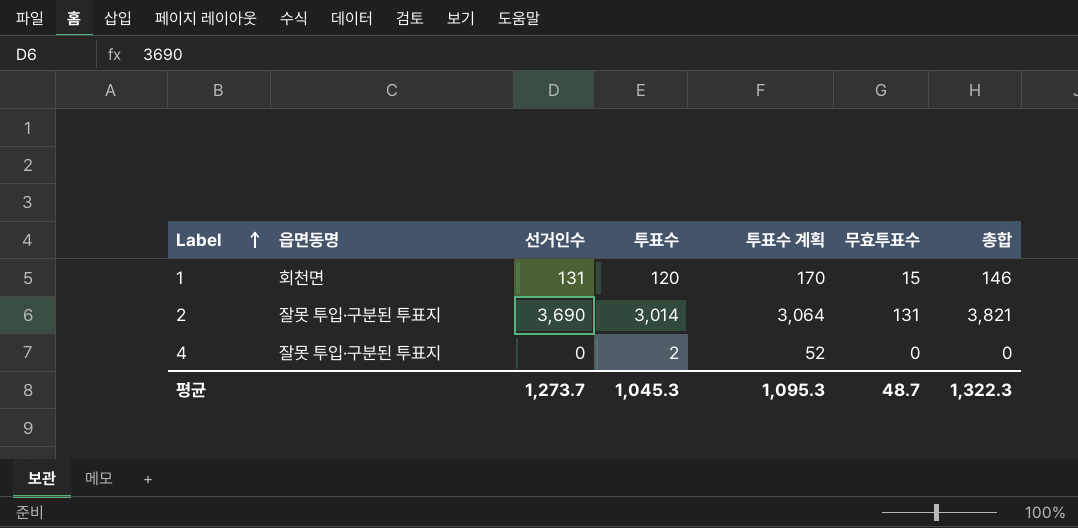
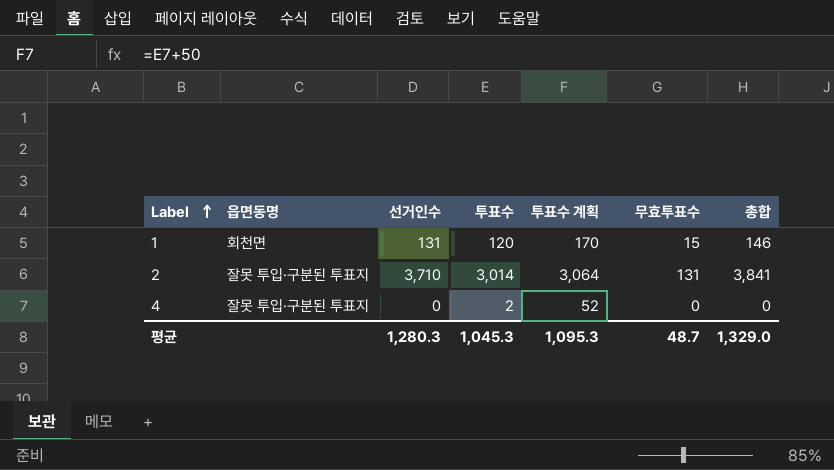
2 | 선거인수: 3,690 -> 3,710
2 | 총합: 3,821 -> 3,841
평균 | 선거인수: 1,273.7 -> 1,280.3
평균 | 총합: 1,322.3 -> 1,329.0

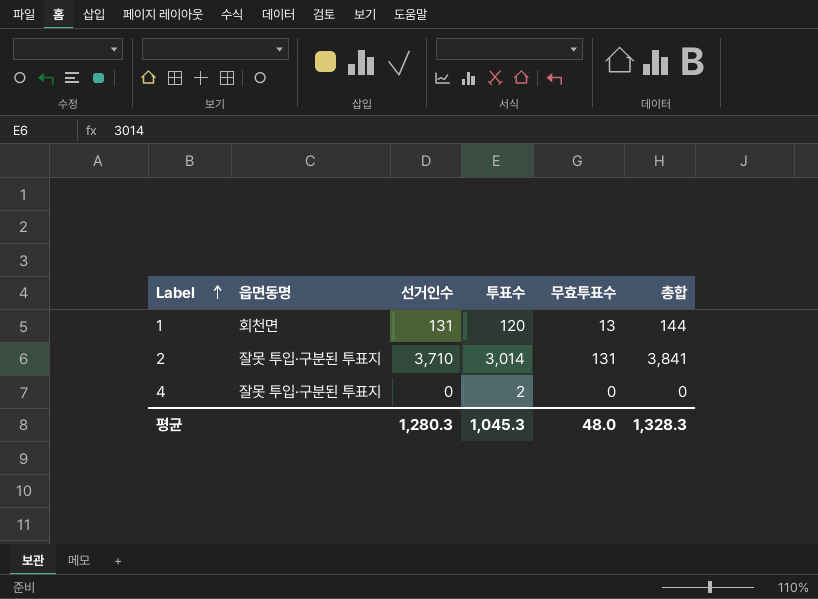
column 투표수 계획 | formula: [투표수] + 50 -> none
1 | 무효투표수: 15 -> 13
1 | 총합: 146 -> 144
평균 | 무효투표수: 48.7 -> 48.0
평균 | 총합: 1,329.0 -> 1,328.3

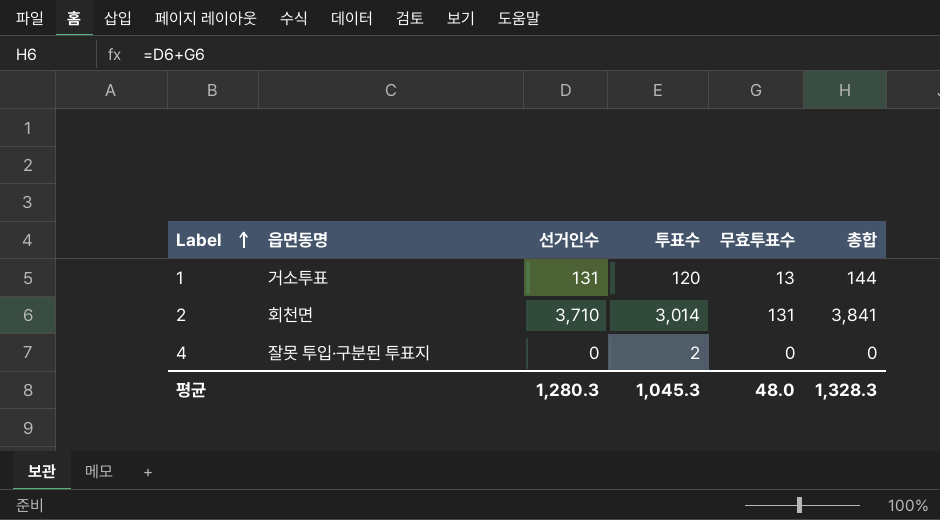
1 | 읍면동명: 회천면 -> 거소투표
2 | 읍면동명: 잘못 투입·구분된 투표지 -> 회천면

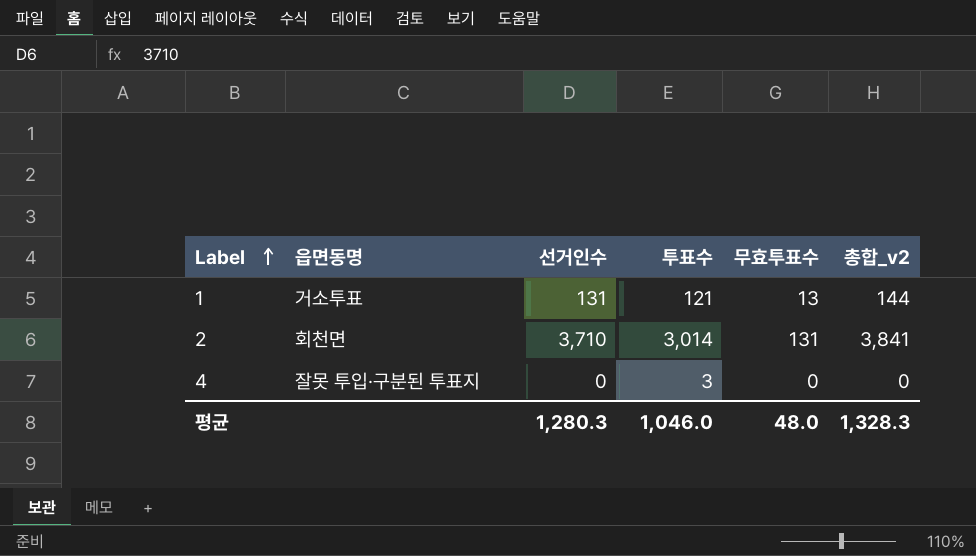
column name: 총합 -> 총합_v2
1 | 투표수: 120 -> 121
4 | 투표수: 2 -> 3
평균 | 투표수: 1,045.3 -> 1,046.0

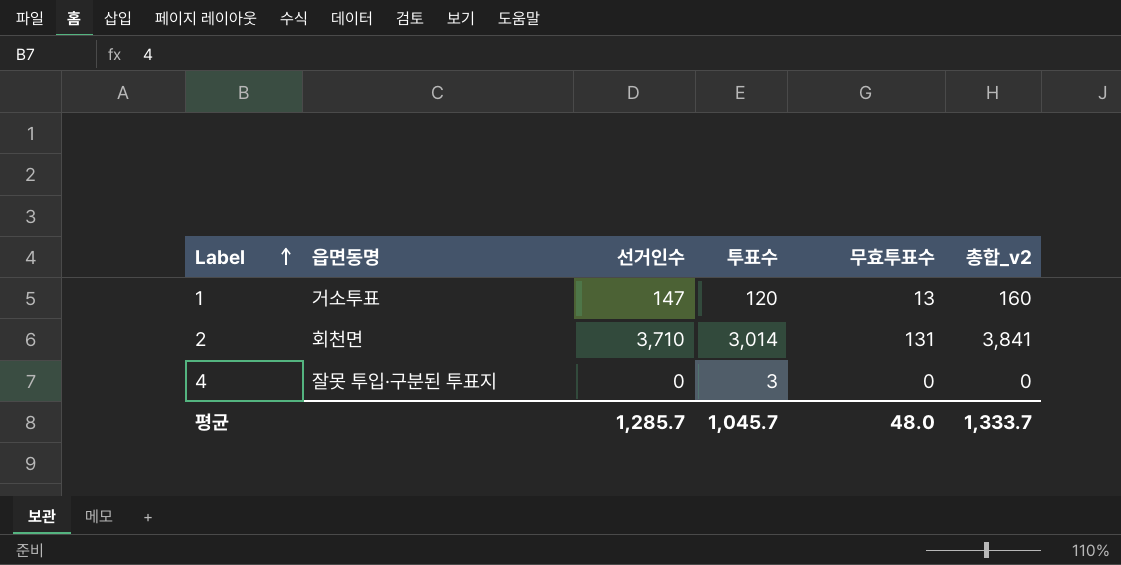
1 | 선거인수: 131 -> 147
1 | 투표수: 121 -> 120
1 | 총합_v2: 144 -> 160
평균 | 선거인수: 1,280.3 -> 1,285.7
평균 | 투표수: 1,046.0 -> 1,045.7
평균 | 총합_v2: 1,328.3 -> 1,333.7

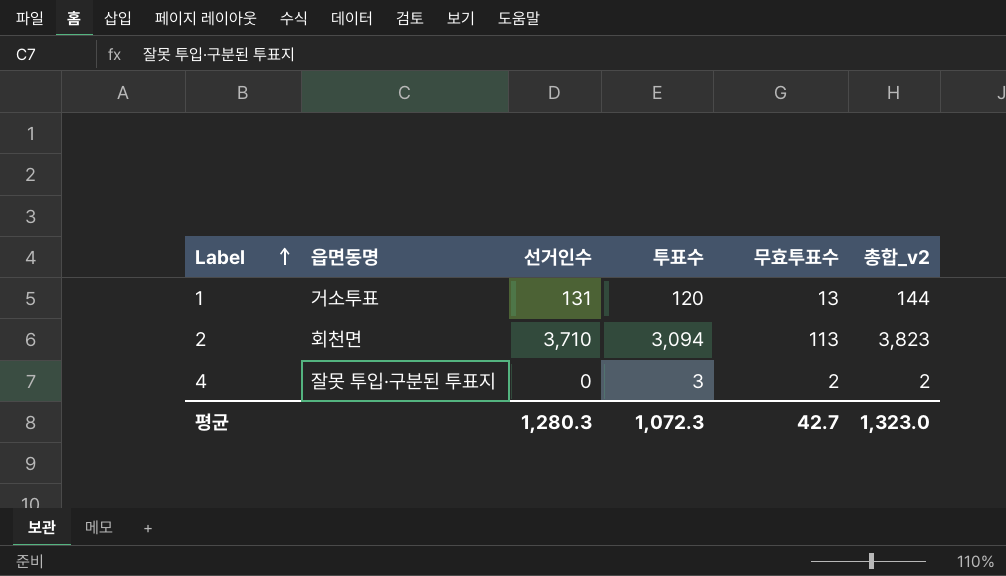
1 | 선거인수: 147 -> 131
1 | 총합_v2: 160 -> 144
2 | 투표수: 3,014 -> 3,094
2 | 무효투표수: 131 -> 113
2 | 총합_v2: 3,841 -> 3,823
4 | 무효투표수: 0 -> 2
4 | 총합_v2: 0 -> 2
평균 | 선거인수: 1,285.7 -> 1,280.3
평균 | 투표수: 1,045.7 -> 1,072.3
평균 | 무효투표수: 48.0 -> 42.7
평균 | 총합_v2: 1,333.7 -> 1,323.0

